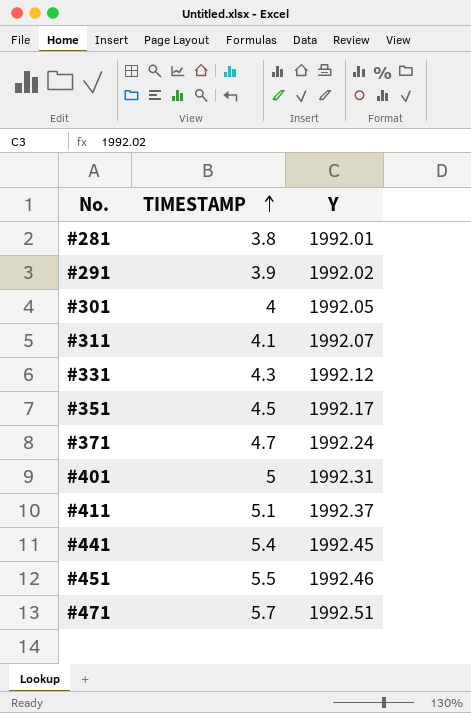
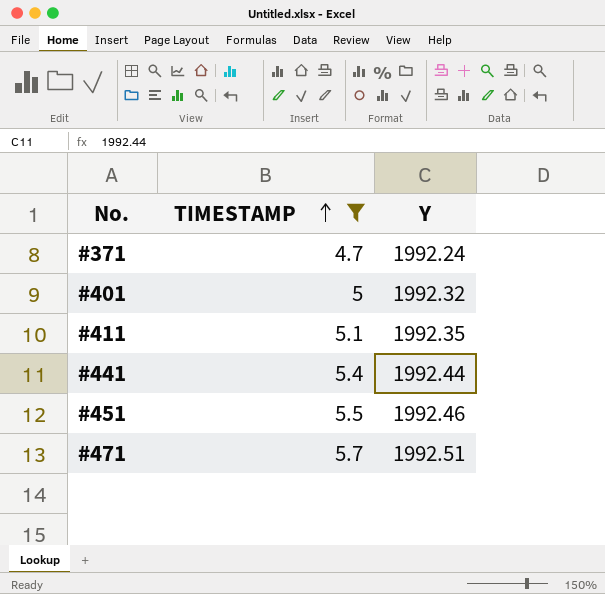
filter: none -> TIMESTAMP >= 4.7
#401 | Y: 1992.31 -> 1992.32
#411 | Y: 1992.37 -> 1992.35
#441 | Y: 1992.45 -> 1992.44

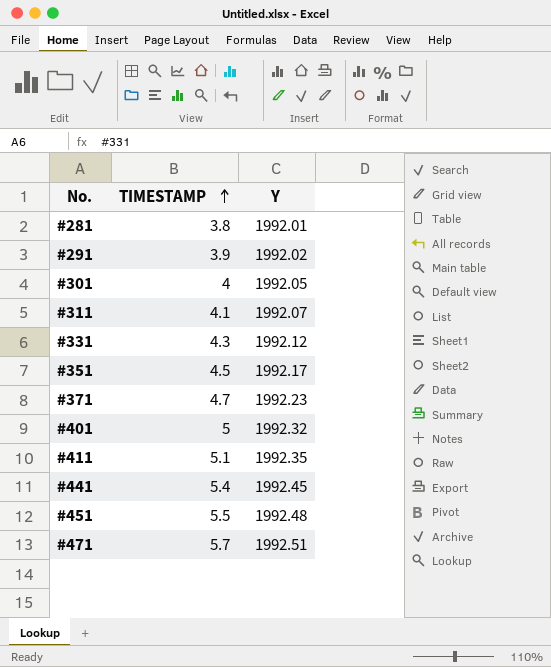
filter: TIMESTAMP >= 4.7 -> none
#371 | Y: 1992.24 -> 1992.23
#441 | Y: 1992.44 -> 1992.45
#451 | Y: 1992.46 -> 1992.48

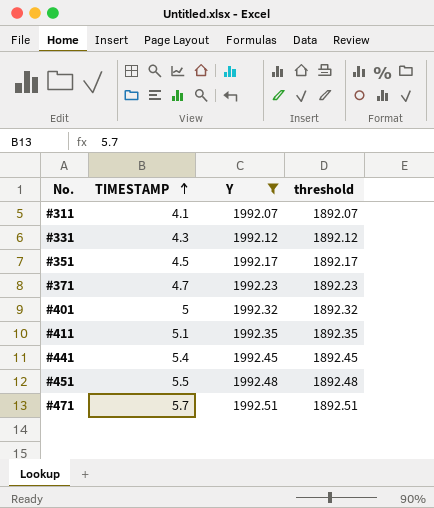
filter: none -> Y >= 1992.07
column threshold | formula: none -> [Y] - 100

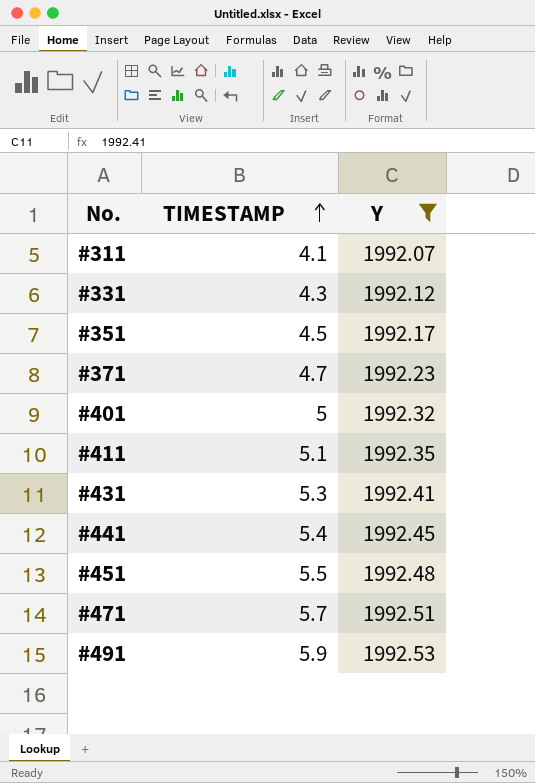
column threshold | formula: [Y] - 100 -> none
row #431: none -> 5.3 | 1992.41
row #491: none -> 5.9 | 1992.53

